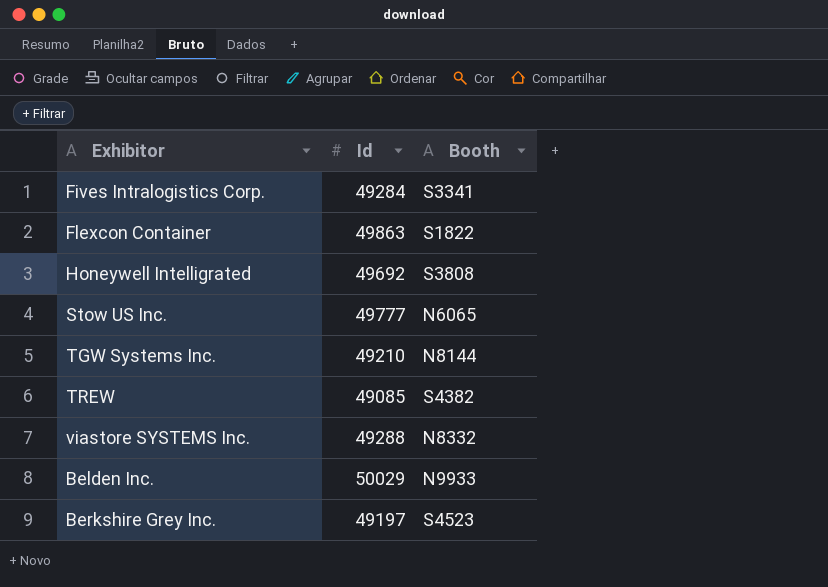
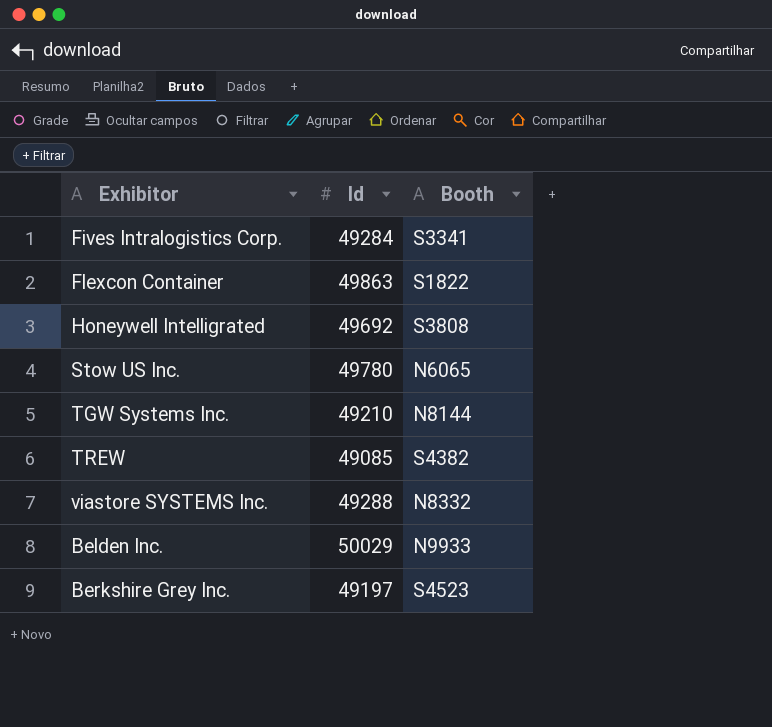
Stow US Inc. | Id: 49777 -> 49780

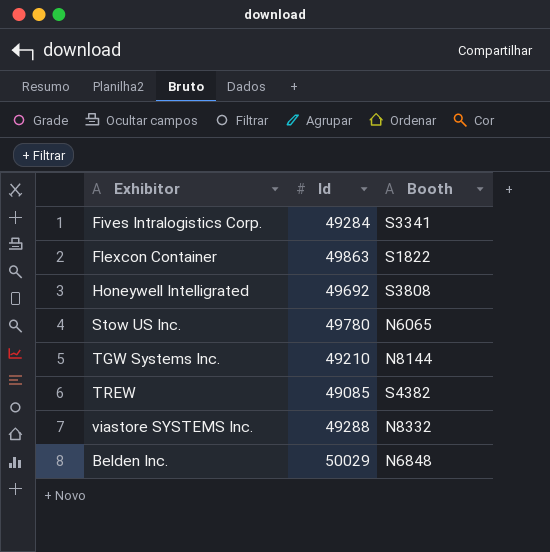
row Berkshire Grey Inc.: 49197 | S4523 -> none
Belden Inc. | Booth: N9933 -> N6848

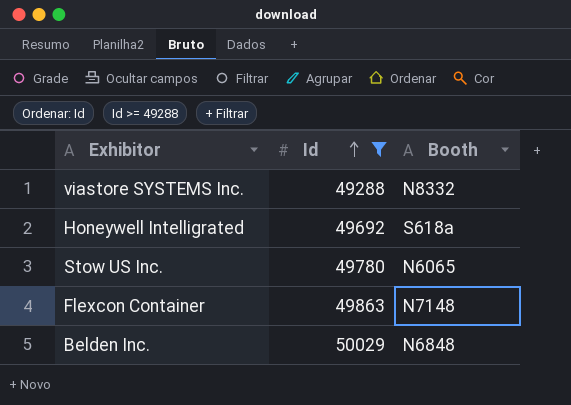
filter: none -> Id >= 49288
row order: none -> Id ascending
Honeywell Intelligrated | Booth: S3808 -> S618a
Flexcon Container | Booth: S1822 -> N7148

